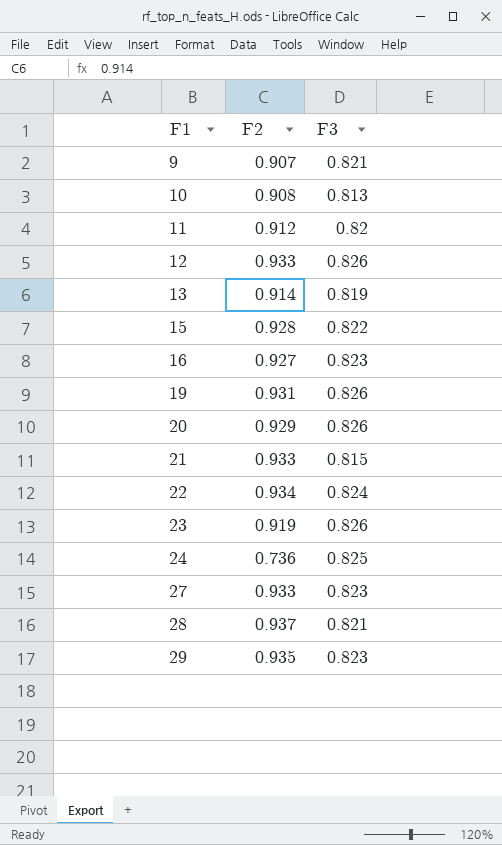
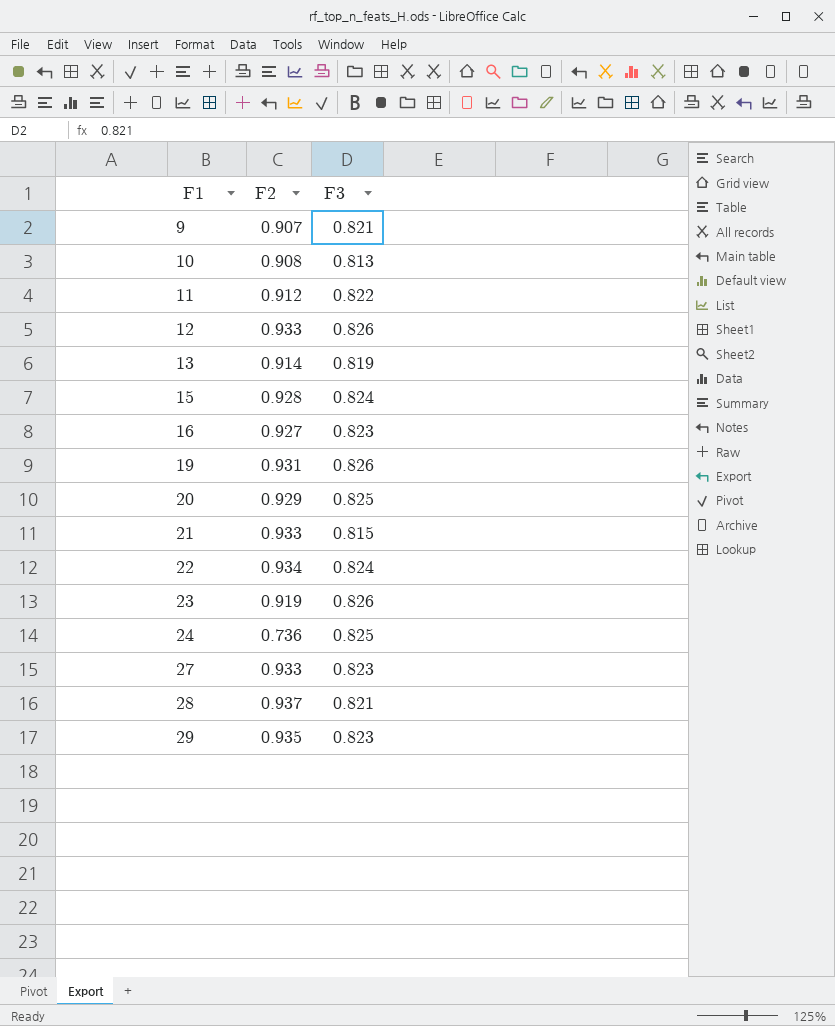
11 | F3: 0.82 -> 0.822
15 | F3: 0.822 -> 0.824
20 | F3: 0.826 -> 0.825

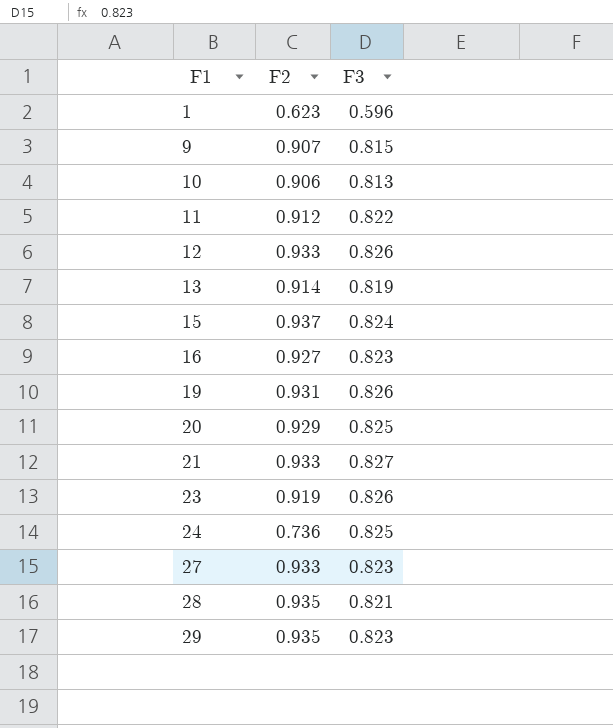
row 22: 0.934 | 0.824 -> none
row 1: none -> 0.623 | 0.596
9 | F3: 0.821 -> 0.815
10 | F2: 0.908 -> 0.906
15 | F2: 0.928 -> 0.937
21 | F3: 0.815 -> 0.827
28 | F2: 0.937 -> 0.935

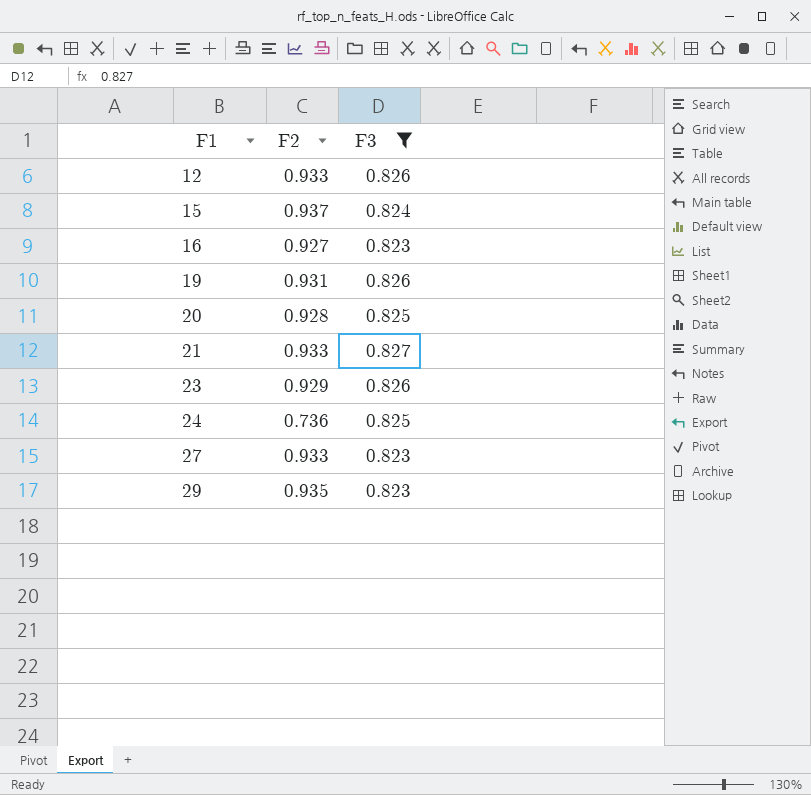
filter: none -> F3 >= 0.823
20 | F2: 0.929 -> 0.928
23 | F2: 0.919 -> 0.929

